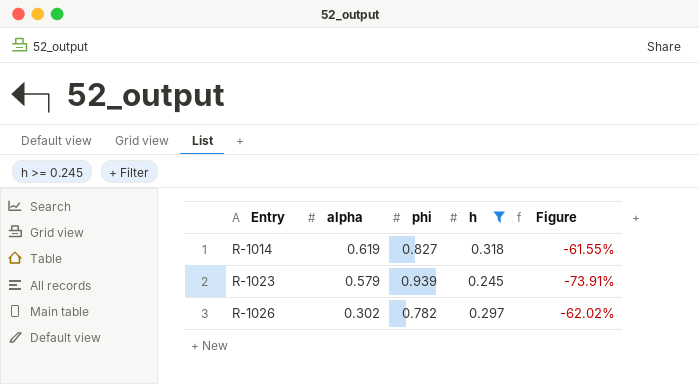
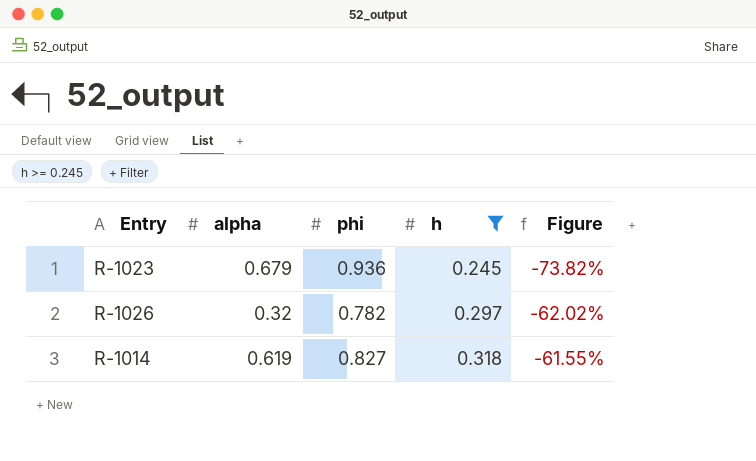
row order: Entry ascending -> h ascending
R-1023 | alpha: 0.579 -> 0.679
R-1023 | phi: 0.939 -> 0.936
R-1023 | Figure: -73.91% -> -73.82%
R-1026 | alpha: 0.302 -> 0.32

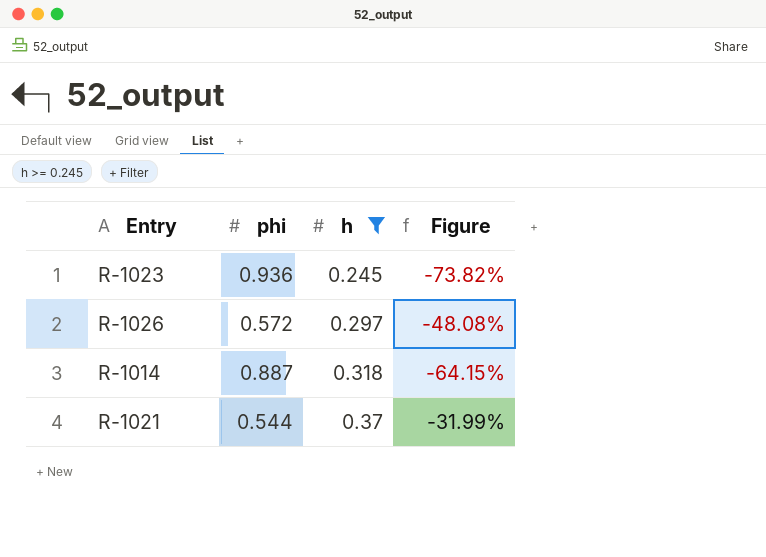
column alpha | position: 2 -> none
R-1026 | phi: 0.782 -> 0.572
R-1026 | Figure: -62.02% -> -48.08%
R-1014 | phi: 0.827 -> 0.887
R-1014 | Figure: -61.55% -> -64.15%
row R-1021: none -> 0.544 | 0.37 | -31.99%

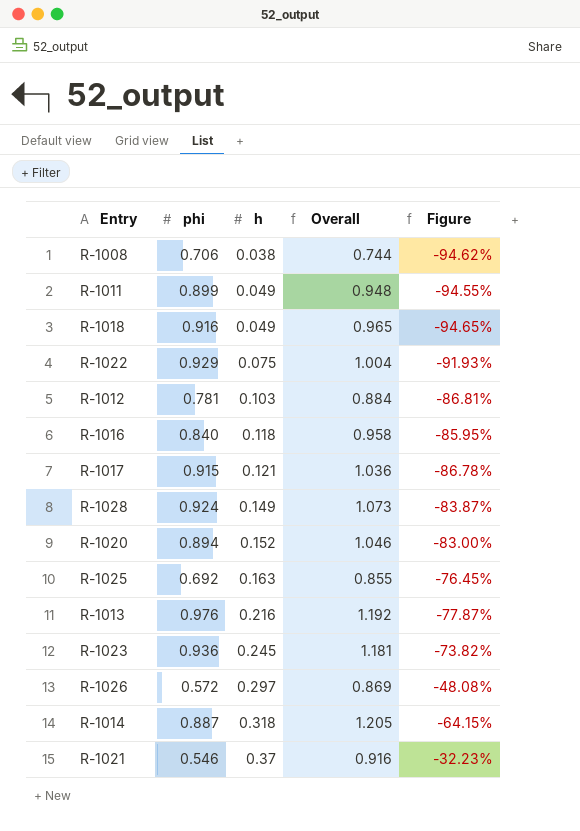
filter: h >= 0.245 -> none
column Overall | formula: none -> [phi] + [h]
R-1021 | phi: 0.544 -> 0.546
R-1021 | Figure: -31.99% -> -32.23%

